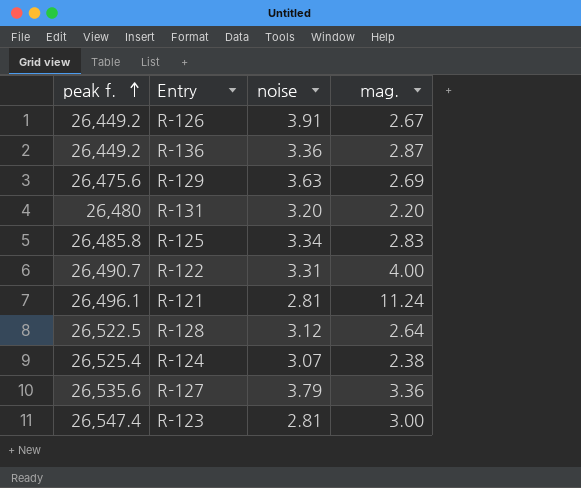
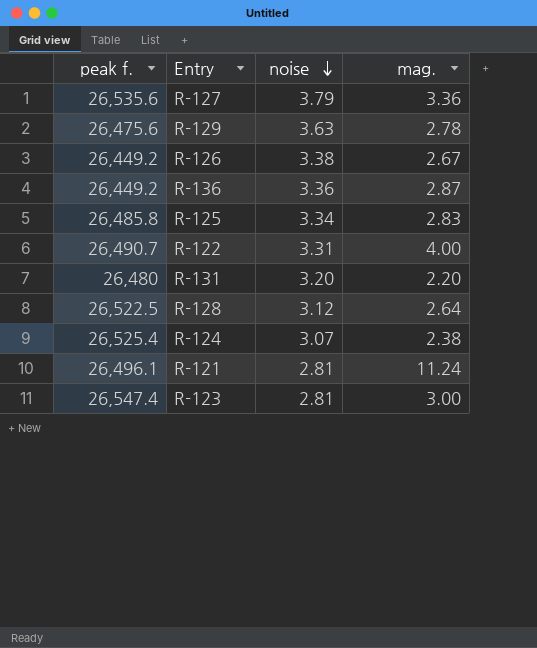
row order: peak f. ascending -> noise descending
R-129 | mag.: 2.69 -> 2.78
R-126 | noise: 3.91 -> 3.38

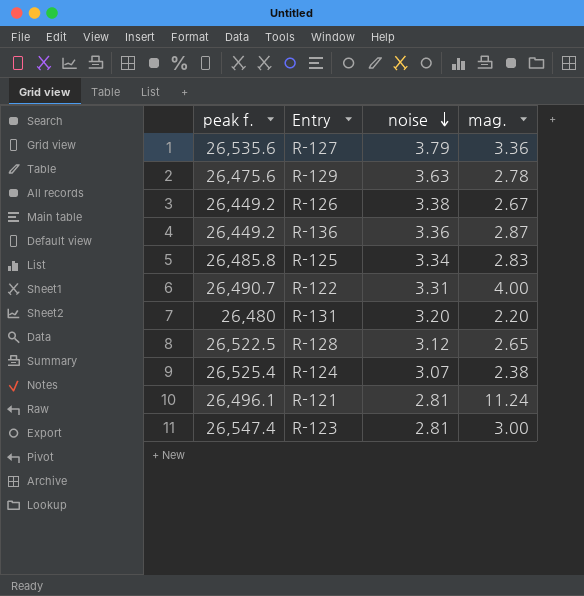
R-128 | mag.: 2.64 -> 2.65

